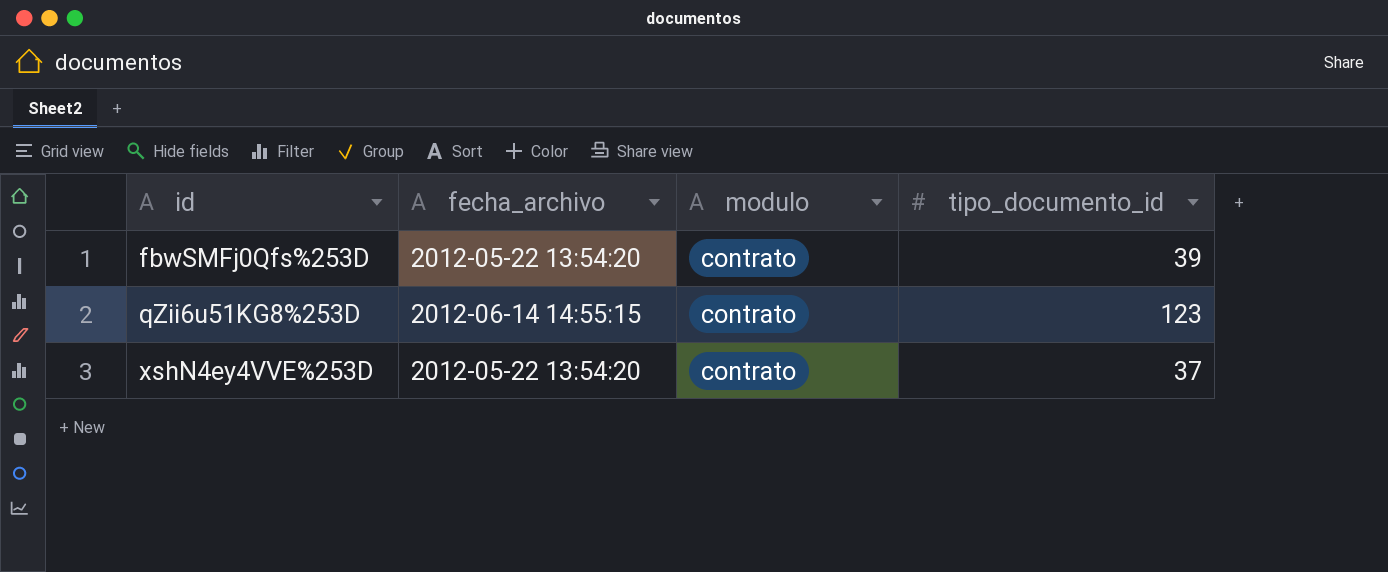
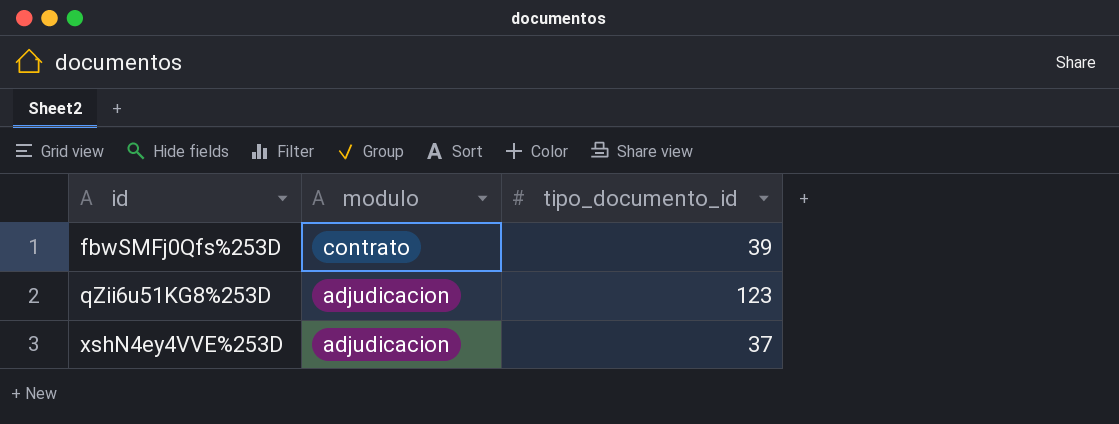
column fecha_archivo | position: 2 -> none
qZii6u51KG8%253D | modulo: contrato -> adjudicacion
xshN4ey4VVE%253D | modulo: contrato -> adjudicacion

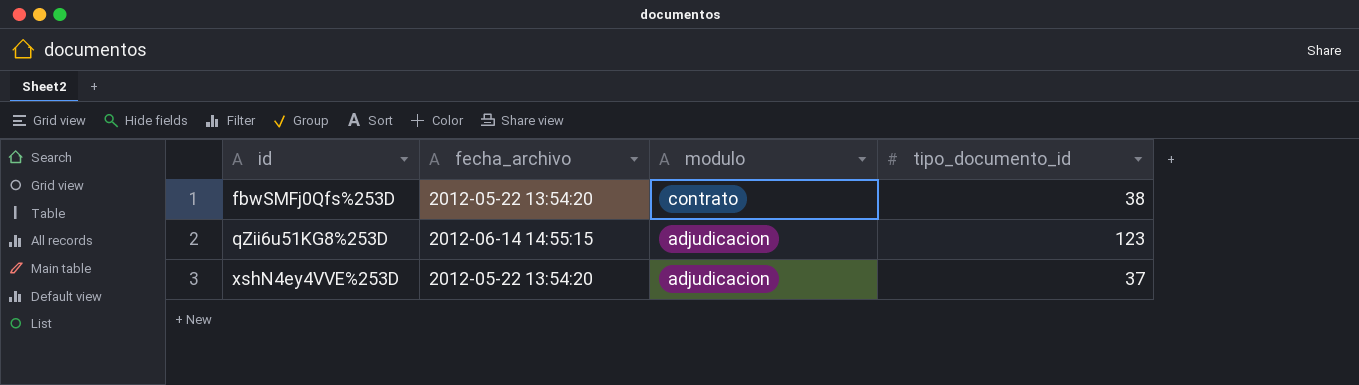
column fecha_archivo | position: none -> 2
fbwSMFj0Qfs%253D | tipo_documento_id: 39 -> 38

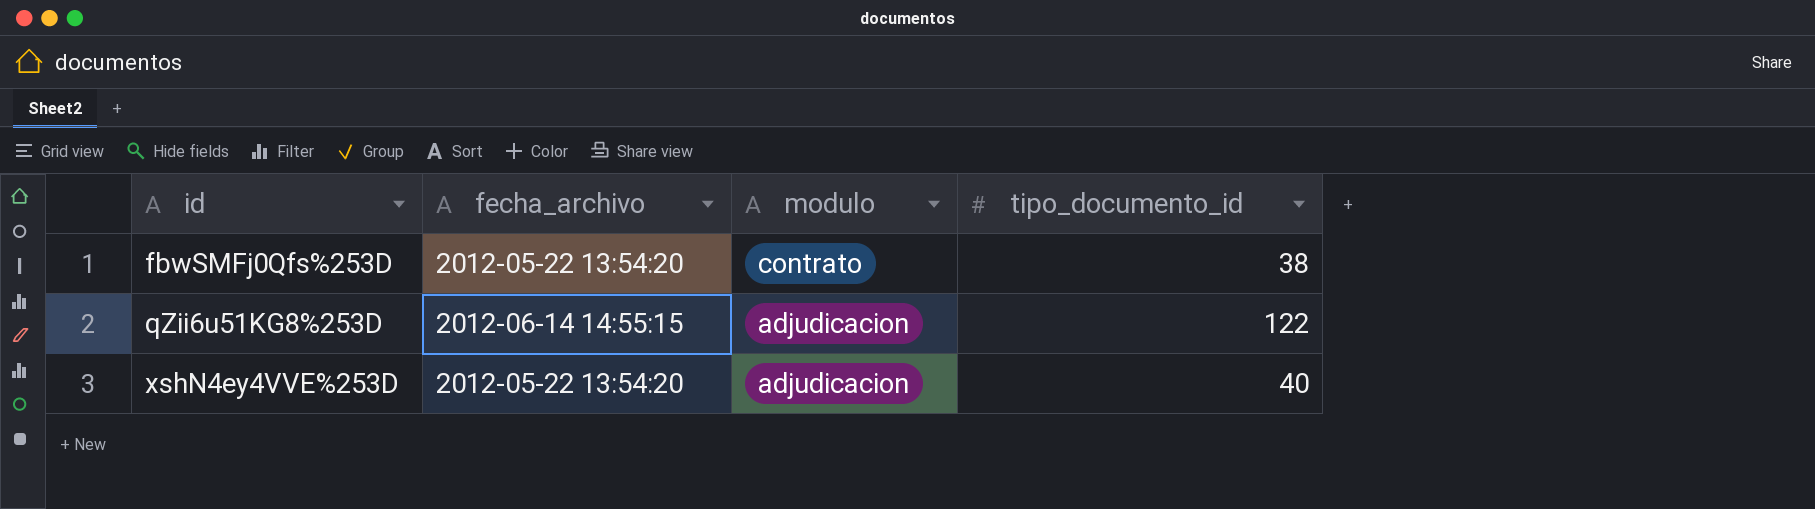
qZii6u51KG8%253D | tipo_documento_id: 123 -> 122
xshN4ey4VVE%253D | tipo_documento_id: 37 -> 40

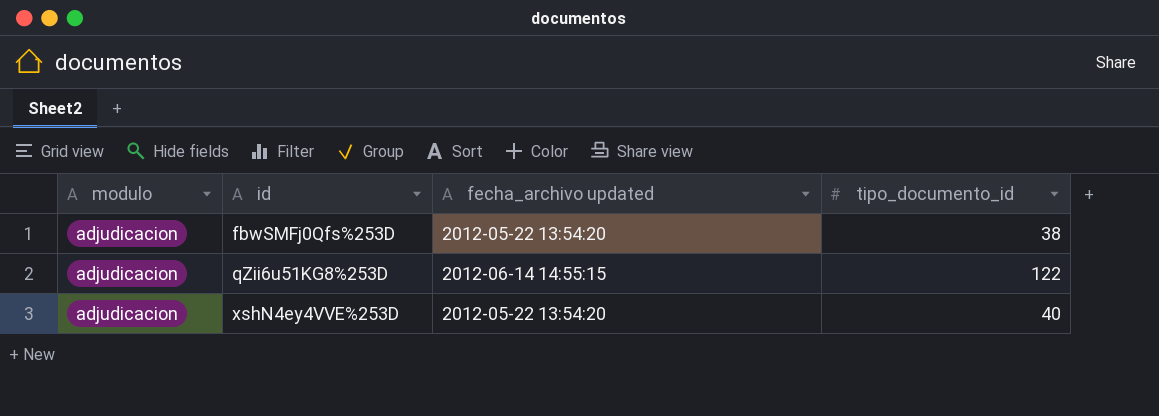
column modulo | position: 3 -> 1
column name: fecha_archivo -> fecha_archivo updated
fbwSMFj0Qfs%253D | modulo: contrato -> adjudicacion

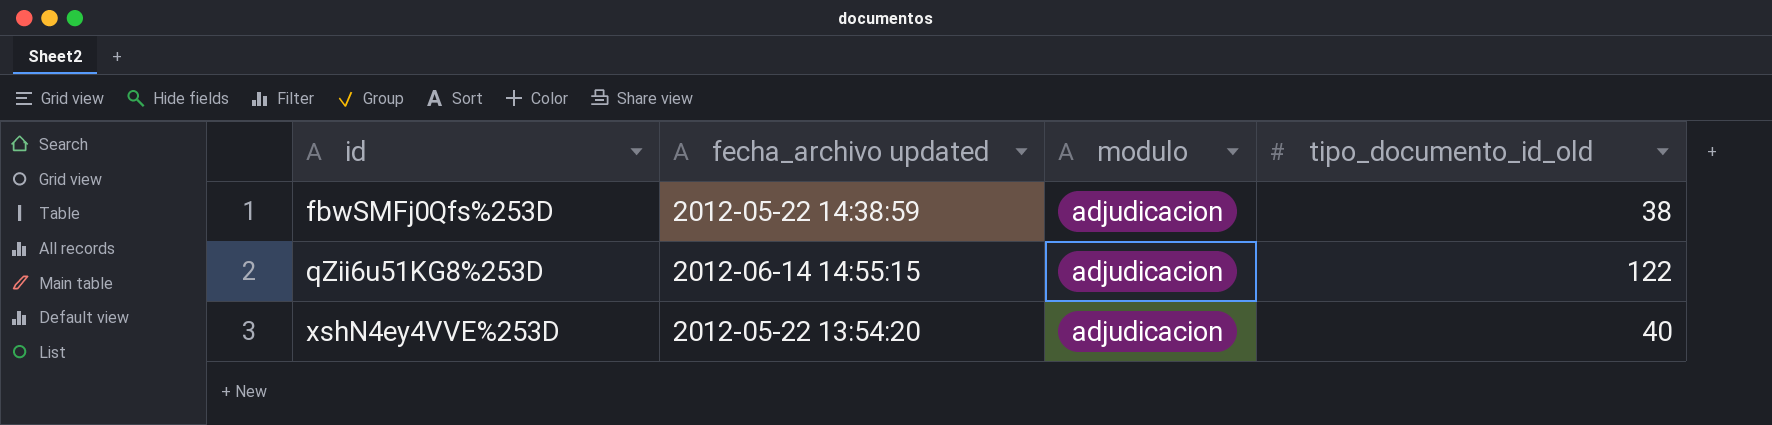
column modulo | position: 1 -> 3
column name: tipo_documento_id -> tipo_documento_id_old
fbwSMFj0Qfs%253D | fecha_archivo updated: 2012-05-22 13:54:20 -> 2012-05-22 14:38:59

